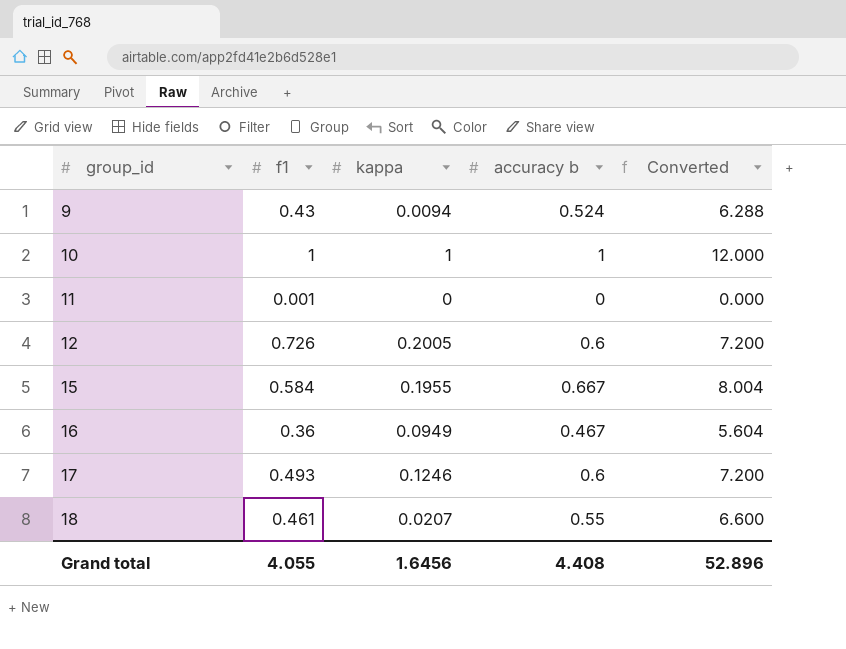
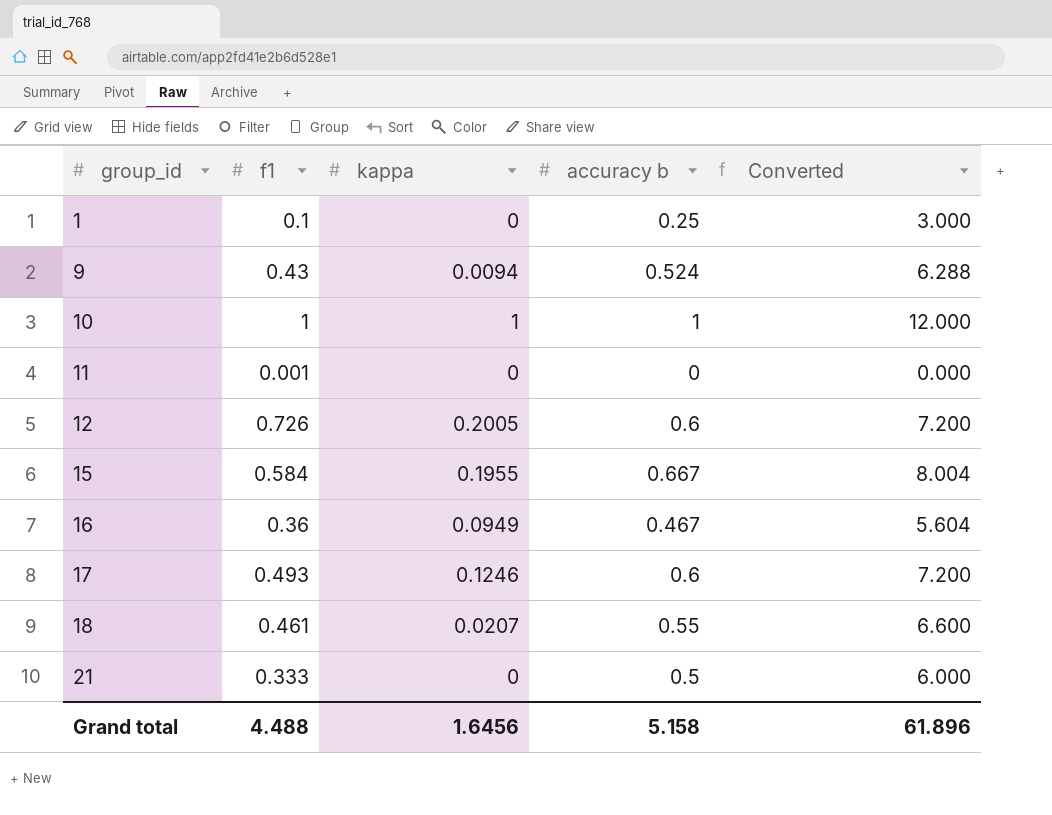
row 1: none -> 0.1 | 0 | 0.25 | 3.000
row 21: none -> 0.333 | 0 | 0.5 | 6.000
Grand total | f1: 4.055 -> 4.488
Grand total | accuracy b: 4.408 -> 5.158
Grand total | Converted: 52.896 -> 61.896

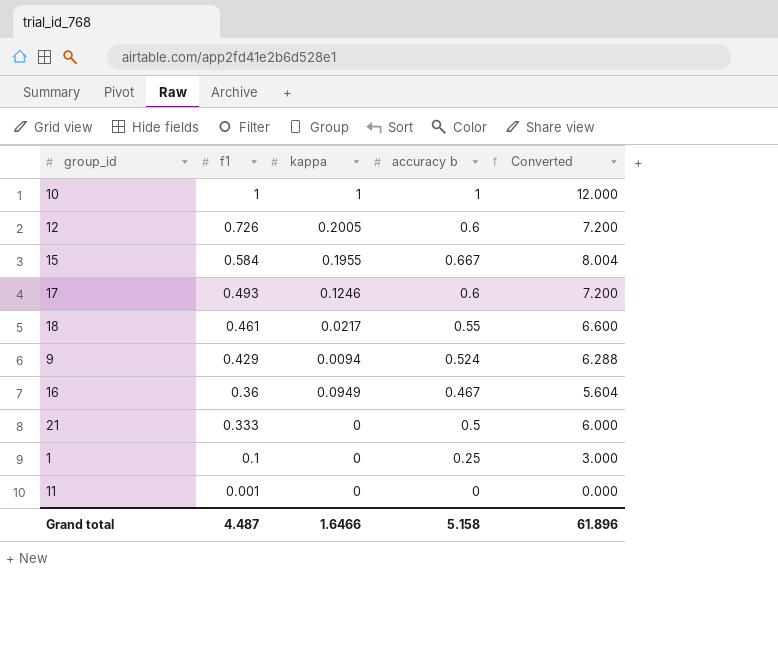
row order: group_id ascending -> f1 descending
18 | kappa: 0.0207 -> 0.0217
9 | f1: 0.43 -> 0.429
Grand total | f1: 4.488 -> 4.487
Grand total | kappa: 1.6456 -> 1.6466

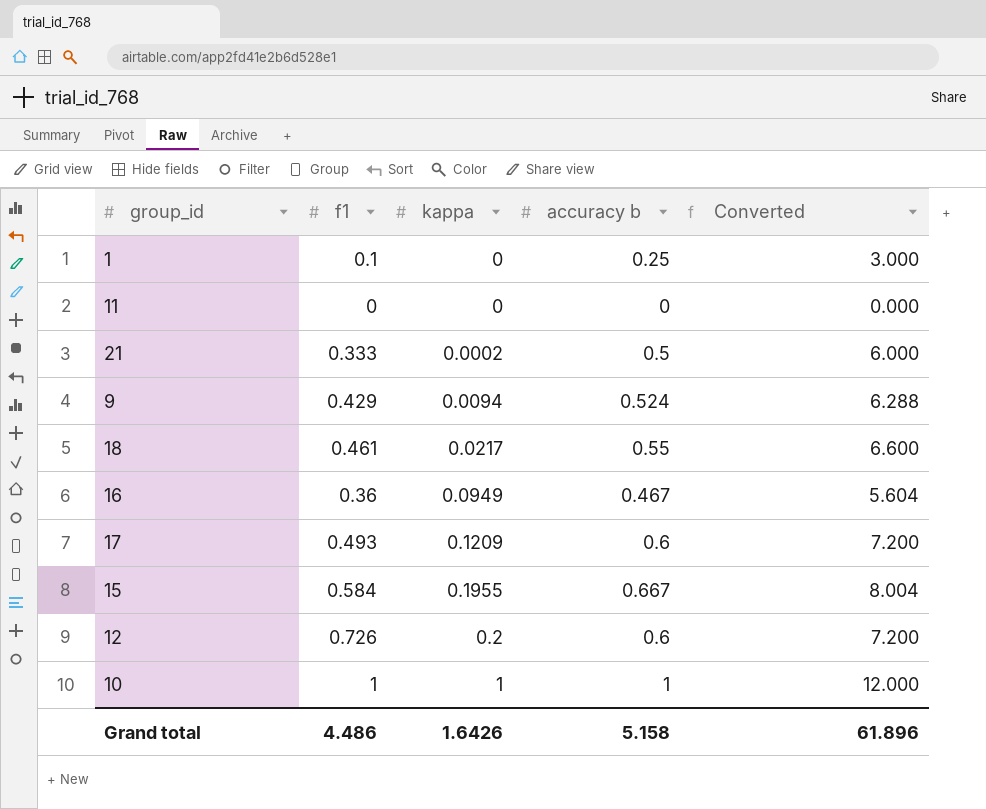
row order: f1 descending -> kappa ascending
11 | f1: 0.001 -> 0
21 | kappa: 0 -> 0.0002
17 | kappa: 0.1246 -> 0.1209
12 | kappa: 0.2005 -> 0.2
Grand total | f1: 4.487 -> 4.486
Grand total | kappa: 1.6466 -> 1.6426

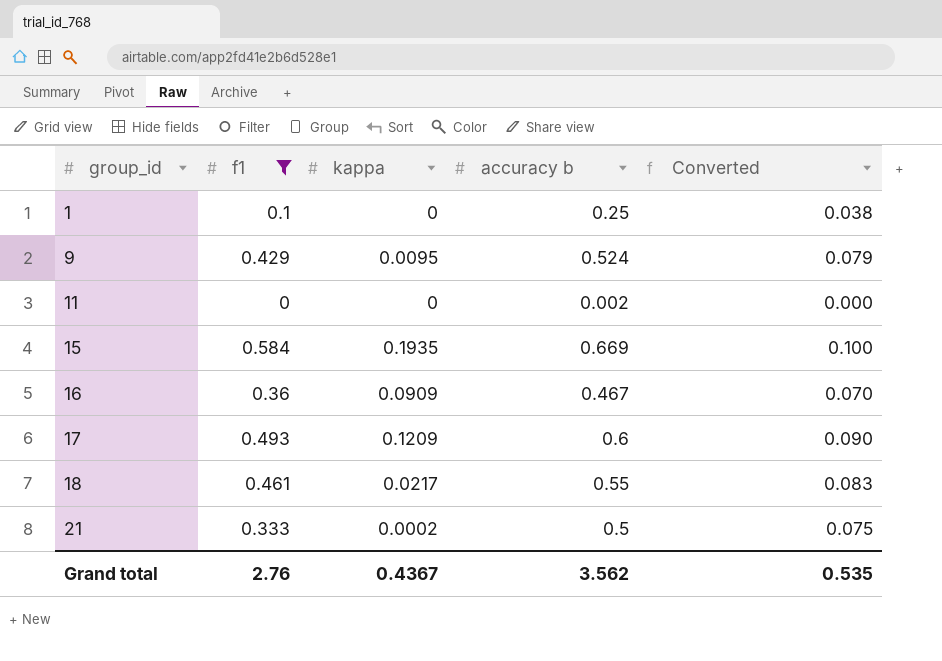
filter: none -> f1 <= 0.584
row order: kappa ascending -> group_id ascending
column Converted | formula: [accuracy b] * 12 -> [accuracy b] * 0.15
9 | kappa: 0.0094 -> 0.0095
11 | accuracy b: 0 -> 0.002
15 | kappa: 0.1955 -> 0.1935
15 | accuracy b: 0.667 -> 0.669
16 | kappa: 0.0949 -> 0.0909
Grand total | f1: 4.486 -> 2.76
Grand total | kappa: 1.6426 -> 0.4367
Grand total | accuracy b: 5.158 -> 3.562
Grand total | Converted: 61.896 -> 0.535

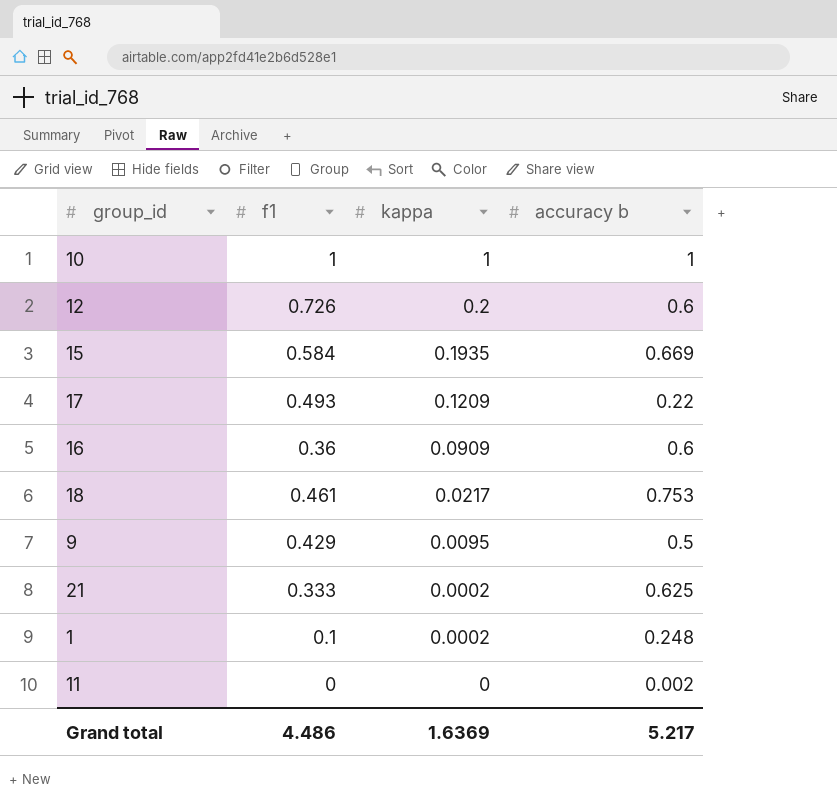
filter: f1 <= 0.584 -> none
row order: group_id ascending -> kappa descending
column Converted | formula: [accuracy b] * 0.15 -> none
17 | accuracy b: 0.6 -> 0.22
16 | accuracy b: 0.467 -> 0.6
18 | accuracy b: 0.55 -> 0.753
9 | accuracy b: 0.524 -> 0.5
21 | accuracy b: 0.5 -> 0.625
1 | kappa: 0 -> 0.0002
1 | accuracy b: 0.25 -> 0.248
Grand total | f1: 2.76 -> 4.486
Grand total | kappa: 0.4367 -> 1.6369
Grand total | accuracy b: 3.562 -> 5.217

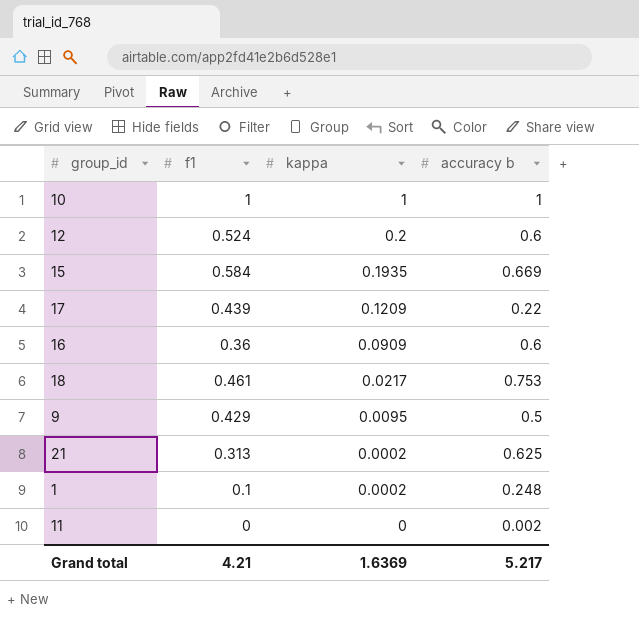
12 | f1: 0.726 -> 0.524
17 | f1: 0.493 -> 0.439
21 | f1: 0.333 -> 0.313
Grand total | f1: 4.486 -> 4.21

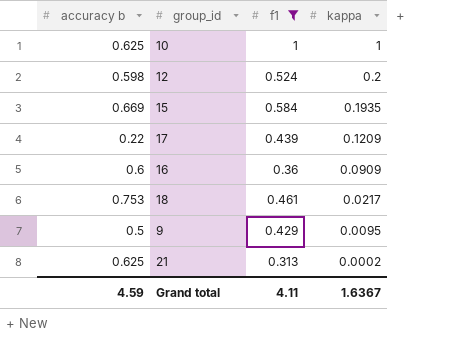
filter: none -> f1 >= 0.313
column accuracy b | position: 4 -> 1
10 | accuracy b: 1 -> 0.625
12 | accuracy b: 0.6 -> 0.598
Grand total | accuracy b: 5.217 -> 4.59
Grand total | f1: 4.21 -> 4.11
Grand total | kappa: 1.6369 -> 1.6367

